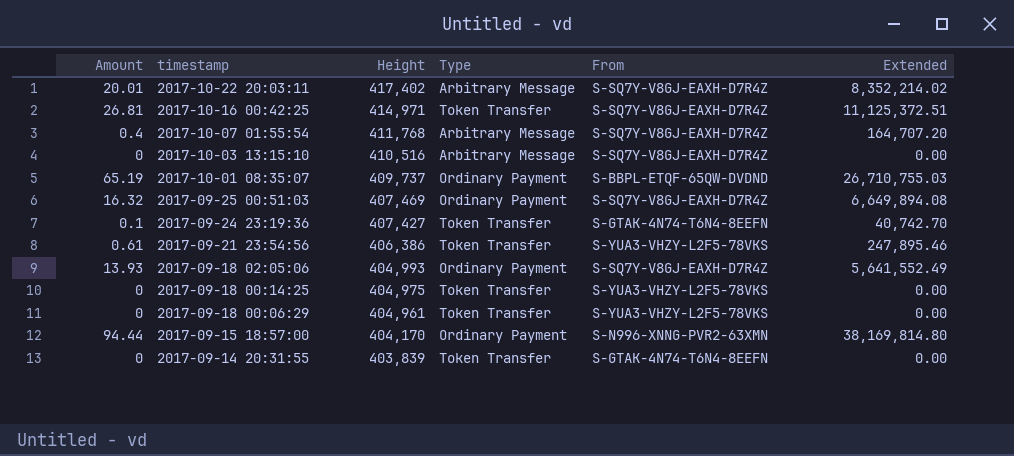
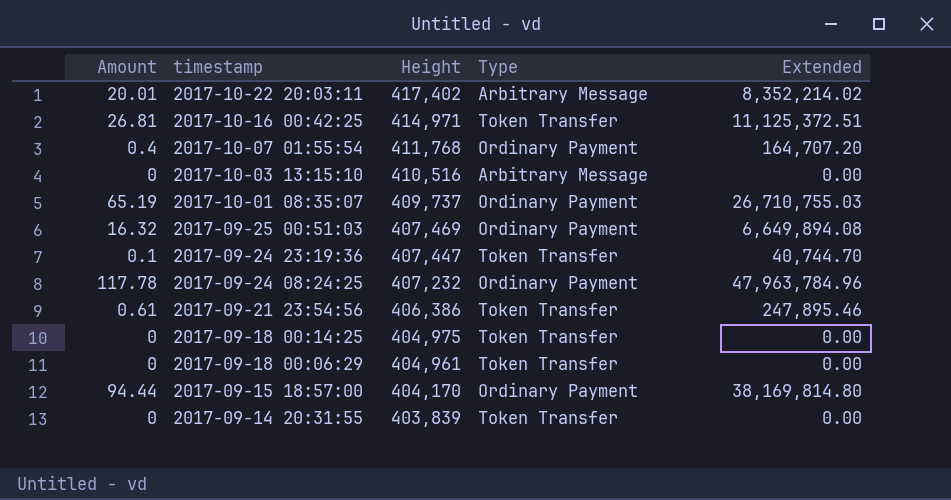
column From | position: 5 -> none
row 2017-09-18 02:05:06: 13.93 | 404,993 | Ordinary Payment | S-SQ7Y-V8GJ-EAXH-D7R4Z | 5,641,552.49 -> none
2017-10-07 01:55:54 | Type: Arbitrary Message -> Ordinary Payment
2017-09-24 23:19:36 | Height: 407,427 -> 407,447
2017-09-24 23:19:36 | Extended: 40,742.70 -> 40,744.70
row 2017-09-24 08:24:25: none -> 117.78 | 407,232 | Ordinary Payment | 47,963,784.96

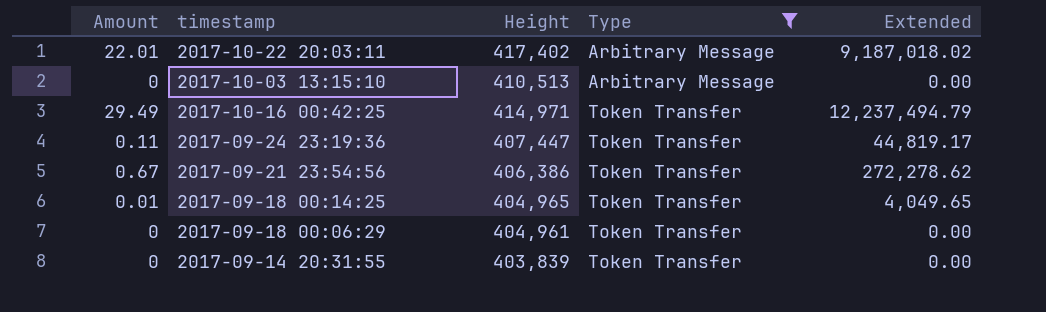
filter: none -> Type != Ordinary Payment
row order: timestamp descending -> Type ascending
2017-10-22 20:03:11 | Amount: 20.01 -> 22.01
2017-10-22 20:03:11 | Extended: 8,352,214.02 -> 9,187,018.02
2017-10-03 13:15:10 | Height: 410,516 -> 410,513
2017-10-16 00:42:25 | Amount: 26.81 -> 29.49
2017-10-16 00:42:25 | Extended: 11,125,372.51 -> 12,237,494.79
2017-09-24 23:19:36 | Amount: 0.1 -> 0.11
2017-09-24 23:19:36 | Extended: 40,744.70 -> 44,819.17
2017-09-21 23:54:56 | Amount: 0.61 -> 0.67
2017-09-21 23:54:56 | Extended: 247,895.46 -> 272,278.62
2017-09-18 00:14:25 | Amount: 0 -> 0.01
2017-09-18 00:14:25 | Height: 404,975 -> 404,965
2017-09-18 00:14:25 | Extended: 0.00 -> 4,049.65

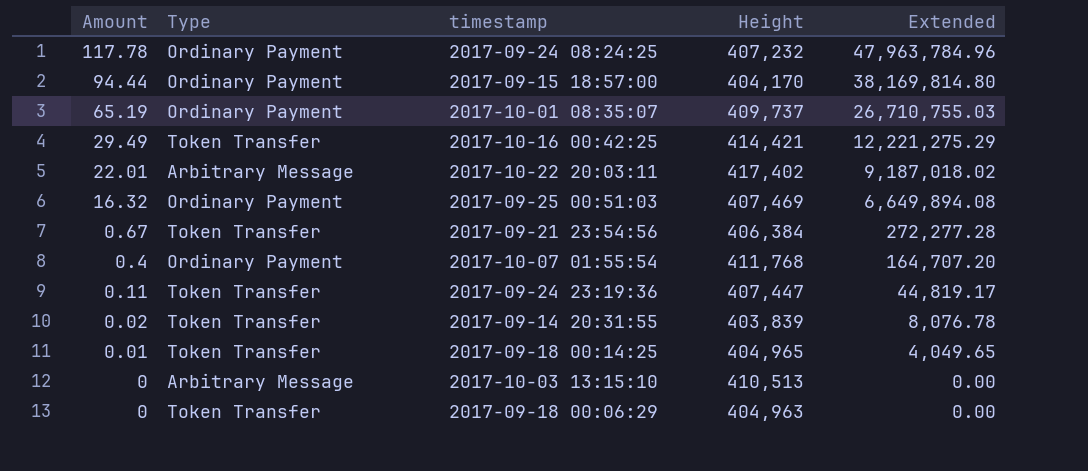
filter: Type != Ordinary Payment -> none
row order: Type ascending -> Amount descending
column Type | position: 4 -> 2
2017-10-16 00:42:25 | Height: 414,971 -> 414,421
2017-10-16 00:42:25 | Extended: 12,237,494.79 -> 12,221,275.29
2017-09-21 23:54:56 | Height: 406,386 -> 406,384
2017-09-21 23:54:56 | Extended: 272,278.62 -> 272,277.28
2017-09-14 20:31:55 | Amount: 0 -> 0.02
2017-09-14 20:31:55 | Extended: 0.00 -> 8,076.78
2017-09-18 00:06:29 | Height: 404,961 -> 404,963

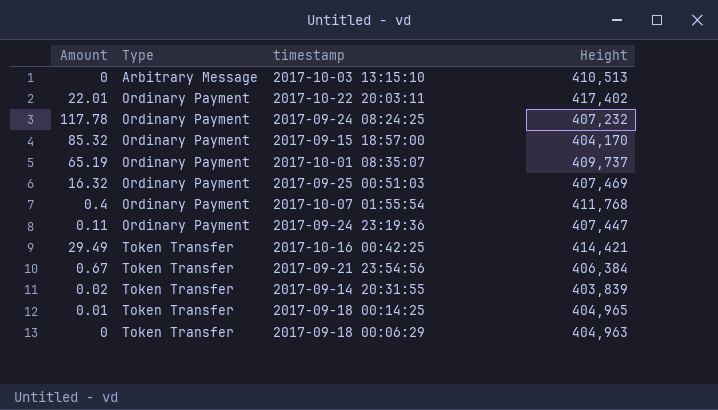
row order: Amount descending -> Type ascending
column Extended | formula: [Amount] * [Height] -> none
2017-10-22 20:03:11 | Type: Arbitrary Message -> Ordinary Payment
2017-09-15 18:57:00 | Amount: 94.44 -> 85.32
2017-09-24 23:19:36 | Type: Token Transfer -> Ordinary Payment

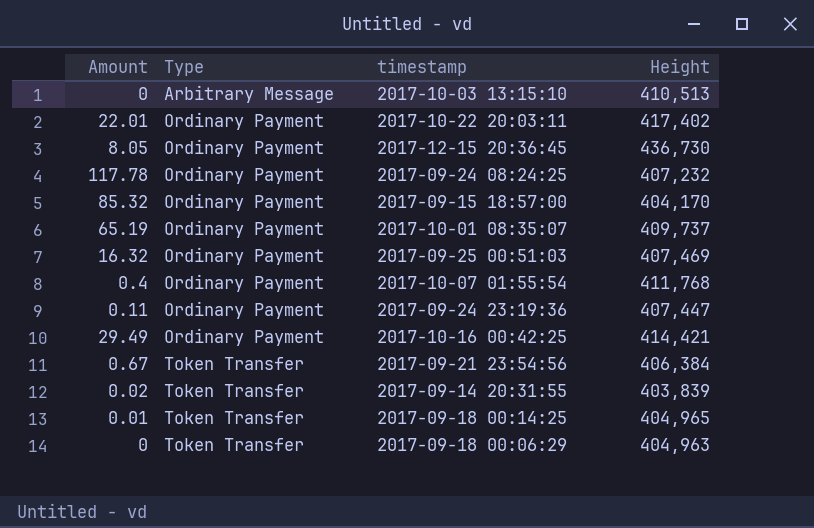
row 2017-12-15 20:36:45: none -> 8.05 | Ordinary Payment | 436,730
2017-10-16 00:42:25 | Type: Token Transfer -> Ordinary Payment

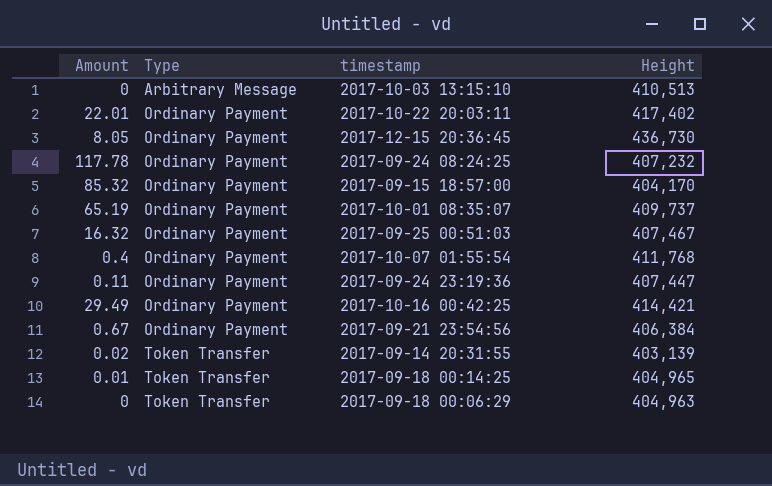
2017-09-25 00:51:03 | Height: 407,469 -> 407,467
2017-09-21 23:54:56 | Type: Token Transfer -> Ordinary Payment
2017-09-14 20:31:55 | Height: 403,839 -> 403,139

